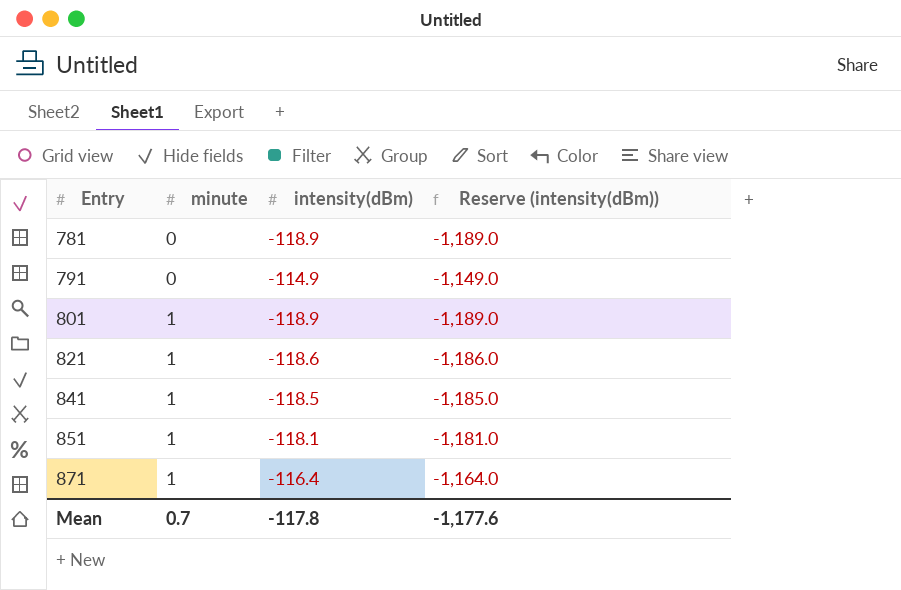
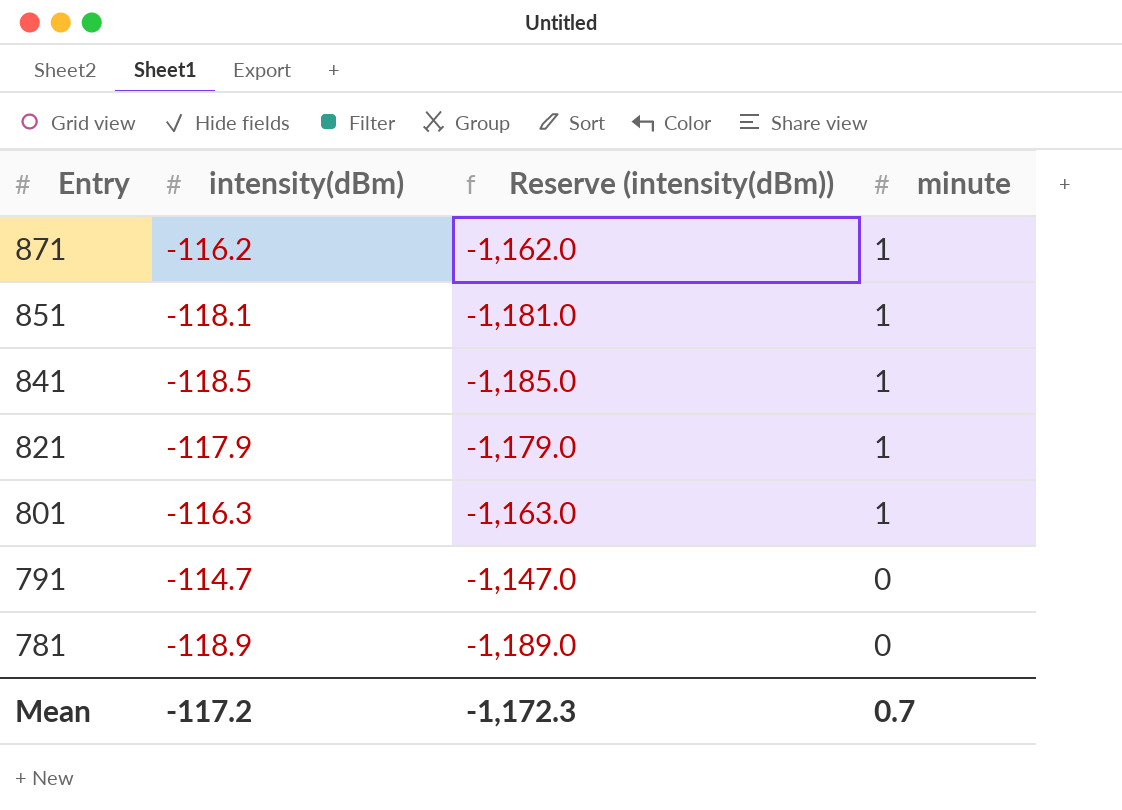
row order: Entry ascending -> Entry descending
column minute | position: 2 -> 4
871 | intensity(dBm): -116.4 -> -116.2
871 | Reserve (intensity(dBm)): -1,164.0 -> -1,162.0
821 | intensity(dBm): -118.6 -> -117.9
821 | Reserve (intensity(dBm)): -1,186.0 -> -1,179.0
801 | intensity(dBm): -118.9 -> -116.3
801 | Reserve (intensity(dBm)): -1,189.0 -> -1,163.0
791 | intensity(dBm): -114.9 -> -114.7
791 | Reserve (intensity(dBm)): -1,149.0 -> -1,147.0
Mean | intensity(dBm): -117.8 -> -117.2
Mean | Reserve (intensity(dBm)): -1,177.6 -> -1,172.3

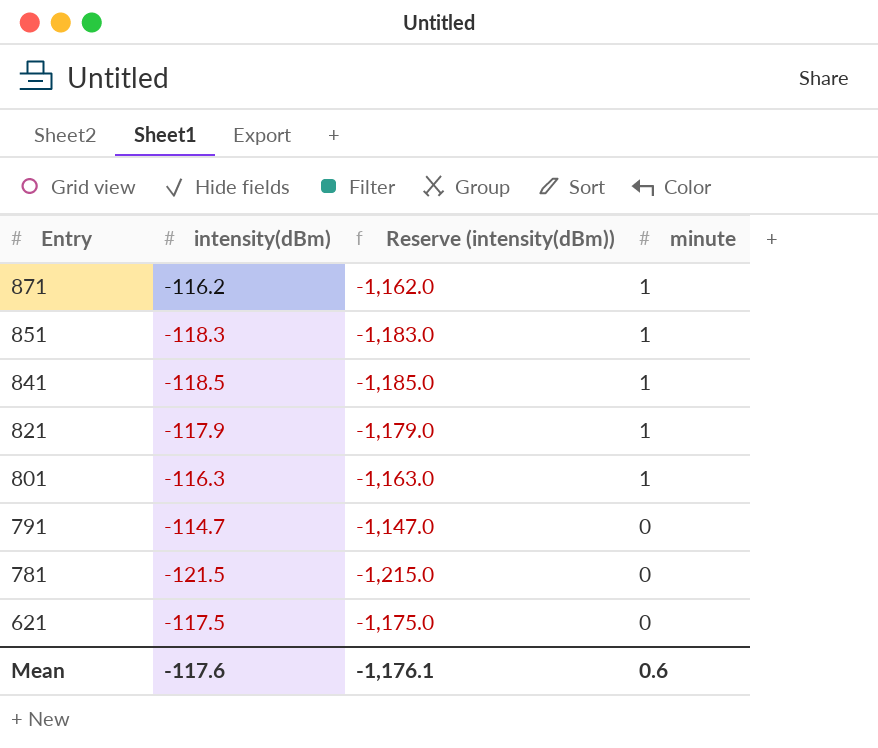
851 | intensity(dBm): -118.1 -> -118.3
851 | Reserve (intensity(dBm)): -1,181.0 -> -1,183.0
781 | intensity(dBm): -118.9 -> -121.5
781 | Reserve (intensity(dBm)): -1,189.0 -> -1,215.0
row 621: none -> -117.5 | -1,175.0 | 0
Mean | intensity(dBm): -117.2 -> -117.6
Mean | Reserve (intensity(dBm)): -1,172.3 -> -1,176.1
Mean | minute: 0.7 -> 0.6

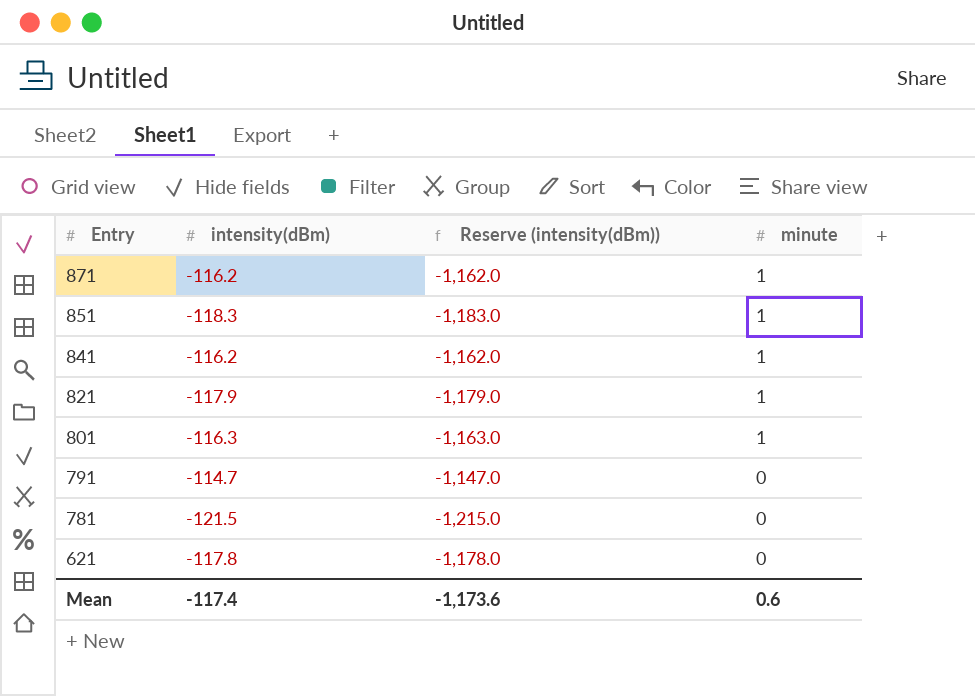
841 | intensity(dBm): -118.5 -> -116.2
841 | Reserve (intensity(dBm)): -1,185.0 -> -1,162.0
621 | intensity(dBm): -117.5 -> -117.8
621 | Reserve (intensity(dBm)): -1,175.0 -> -1,178.0
Mean | intensity(dBm): -117.6 -> -117.4
Mean | Reserve (intensity(dBm)): -1,176.1 -> -1,173.6

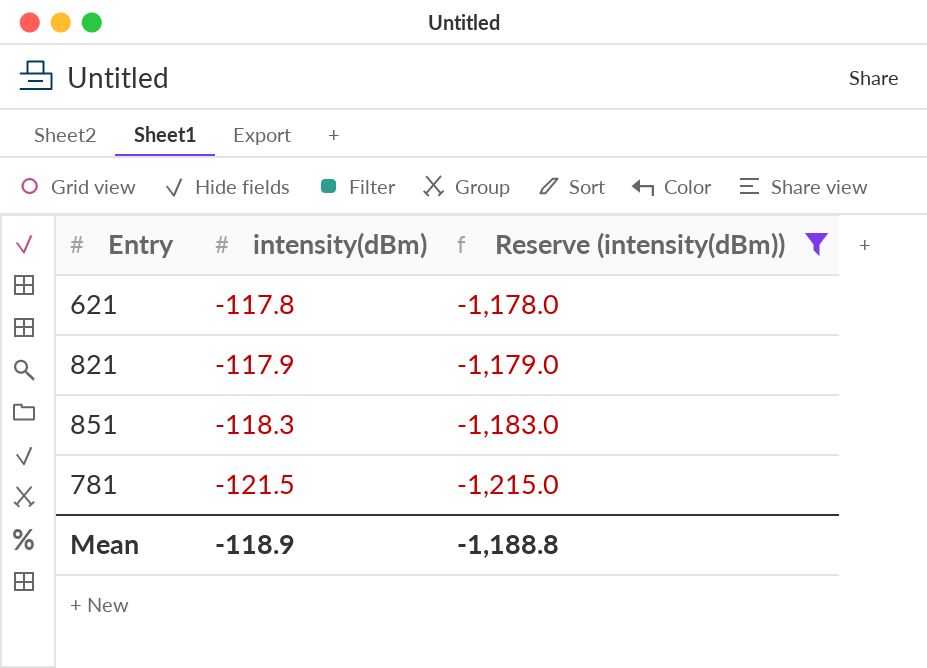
filter: none -> Reserve (intensity(dBm)) <= -1,178.0
row order: Entry descending -> intensity(dBm) descending
column minute | position: 4 -> none
Mean | intensity(dBm): -117.4 -> -118.9
Mean | Reserve (intensity(dBm)): -1,173.6 -> -1,188.8

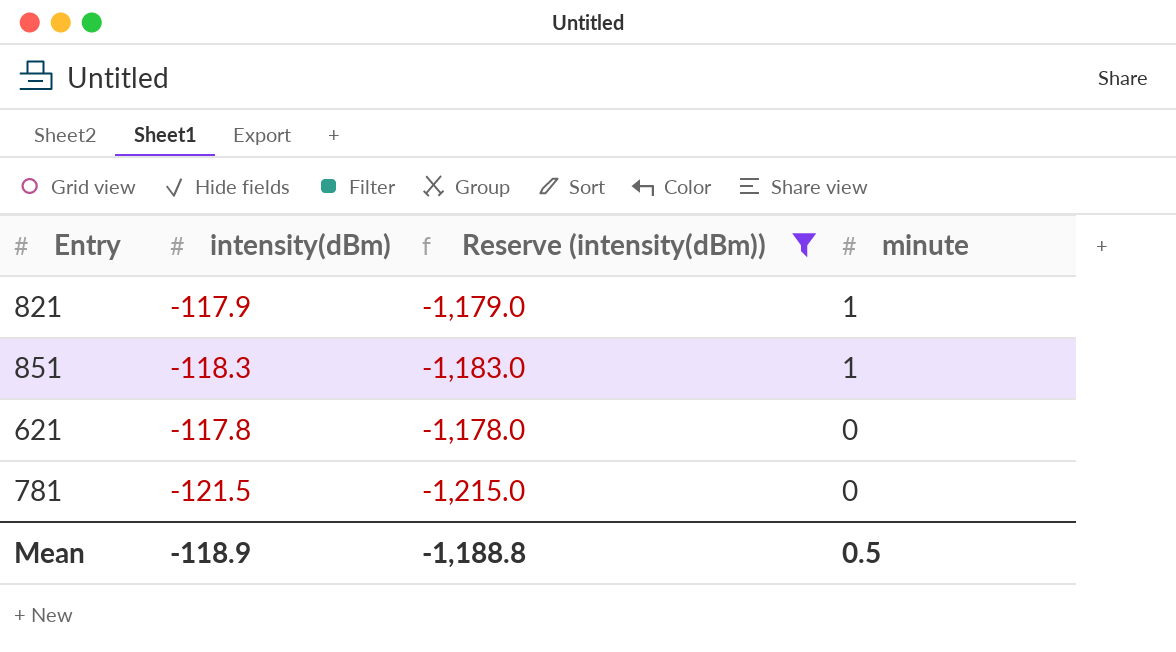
row order: intensity(dBm) descending -> minute descending
column minute | position: none -> 4

